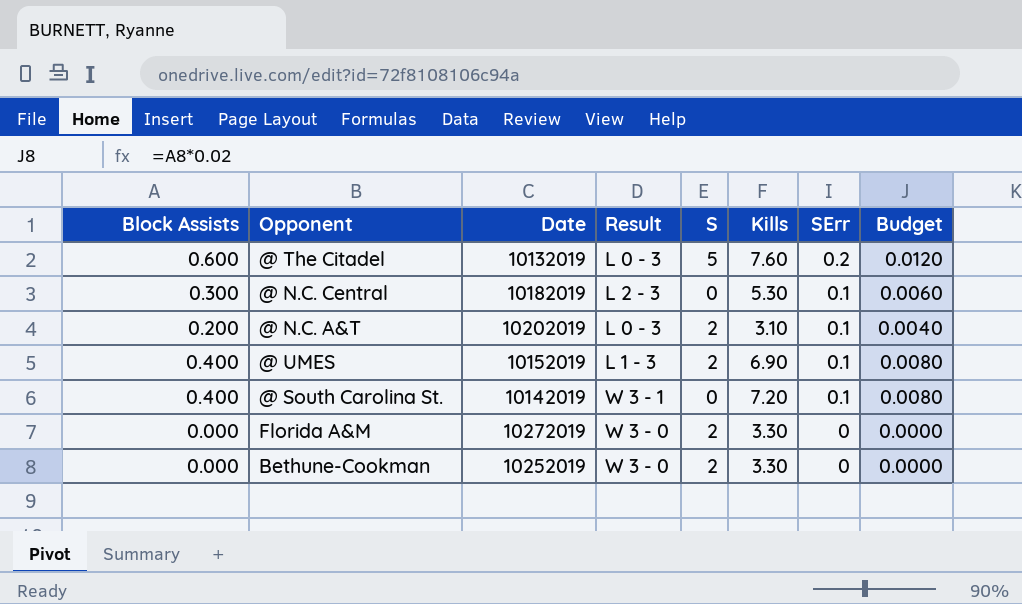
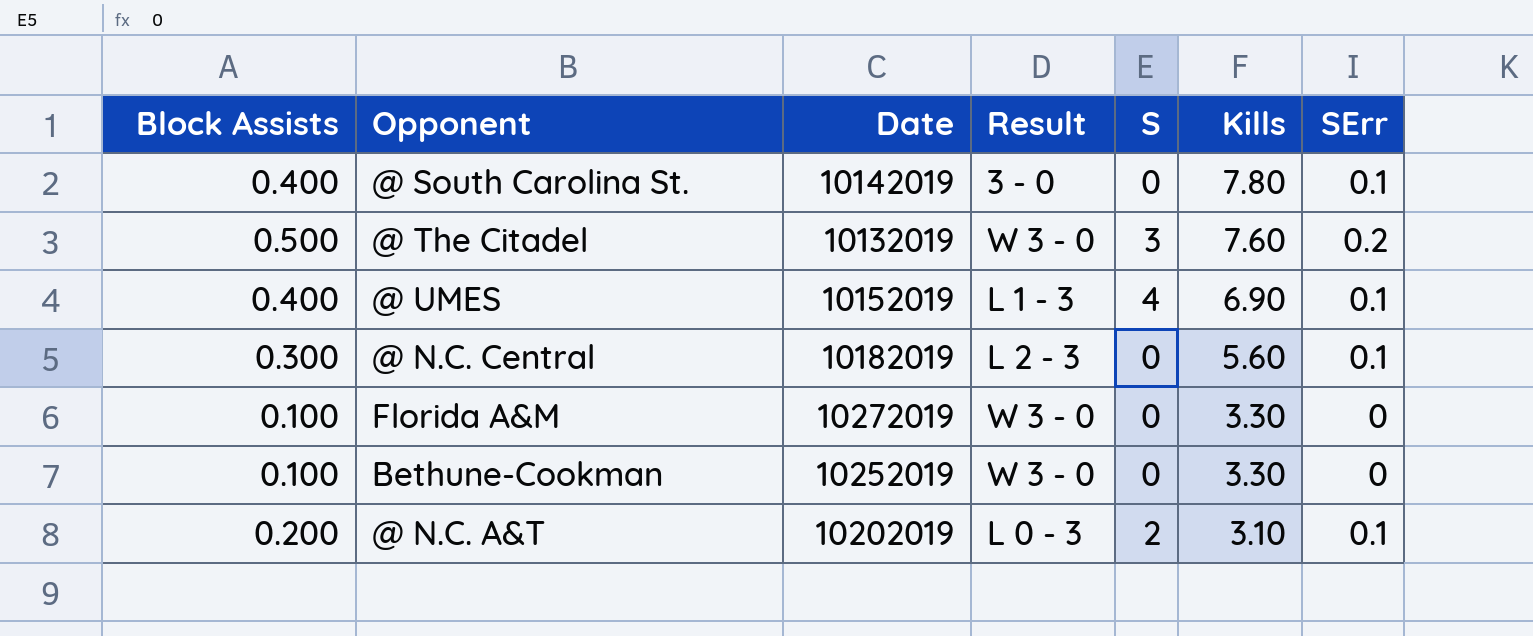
row order: SErr descending -> Kills descending
column Budget | formula: [Block Assists] * 0.02 -> none
@ South Carolina St. | Result: W 3 - 1 -> 3 - 0
@ South Carolina St. | Kills: 7.20 -> 7.80
@ The Citadel | Block Assists: 0.600 -> 0.500
@ The Citadel | Result: L 0 - 3 -> W 3 - 0
@ The Citadel | S: 5 -> 3
@ UMES | S: 2 -> 4
@ N.C. Central | Kills: 5.30 -> 5.60
Florida A&M | Block Assists: 0.000 -> 0.100
Florida A&M | S: 2 -> 0
Bethune-Cookman | Block Assists: 0.000 -> 0.100
Bethune-Cookman | S: 2 -> 0

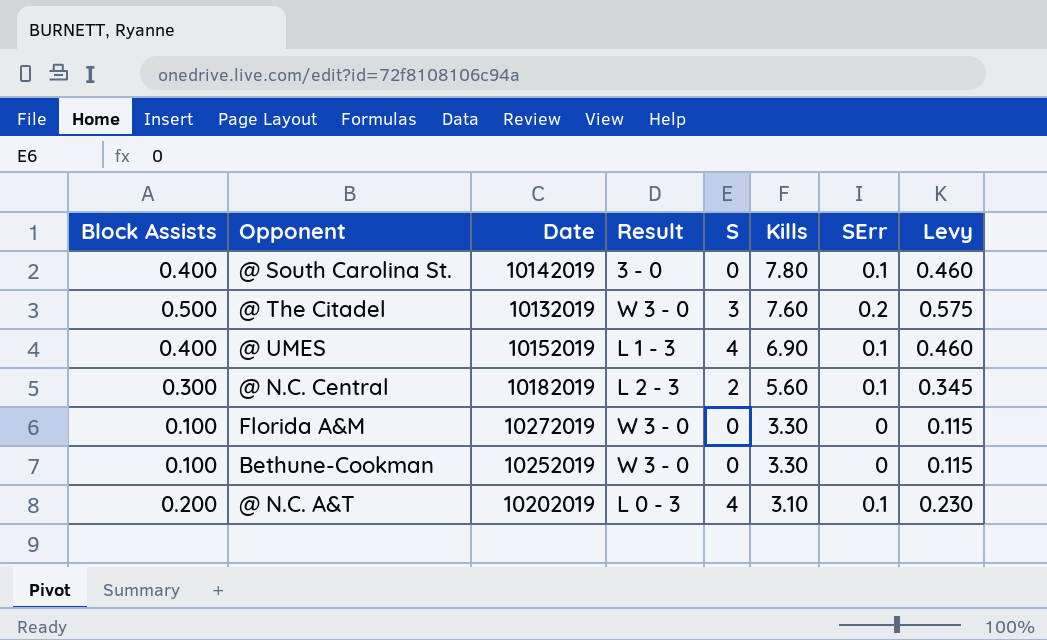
column Levy | formula: none -> [Block Assists] * 1.15
@ N.C. Central | S: 0 -> 2
@ N.C. A&T | S: 2 -> 4

